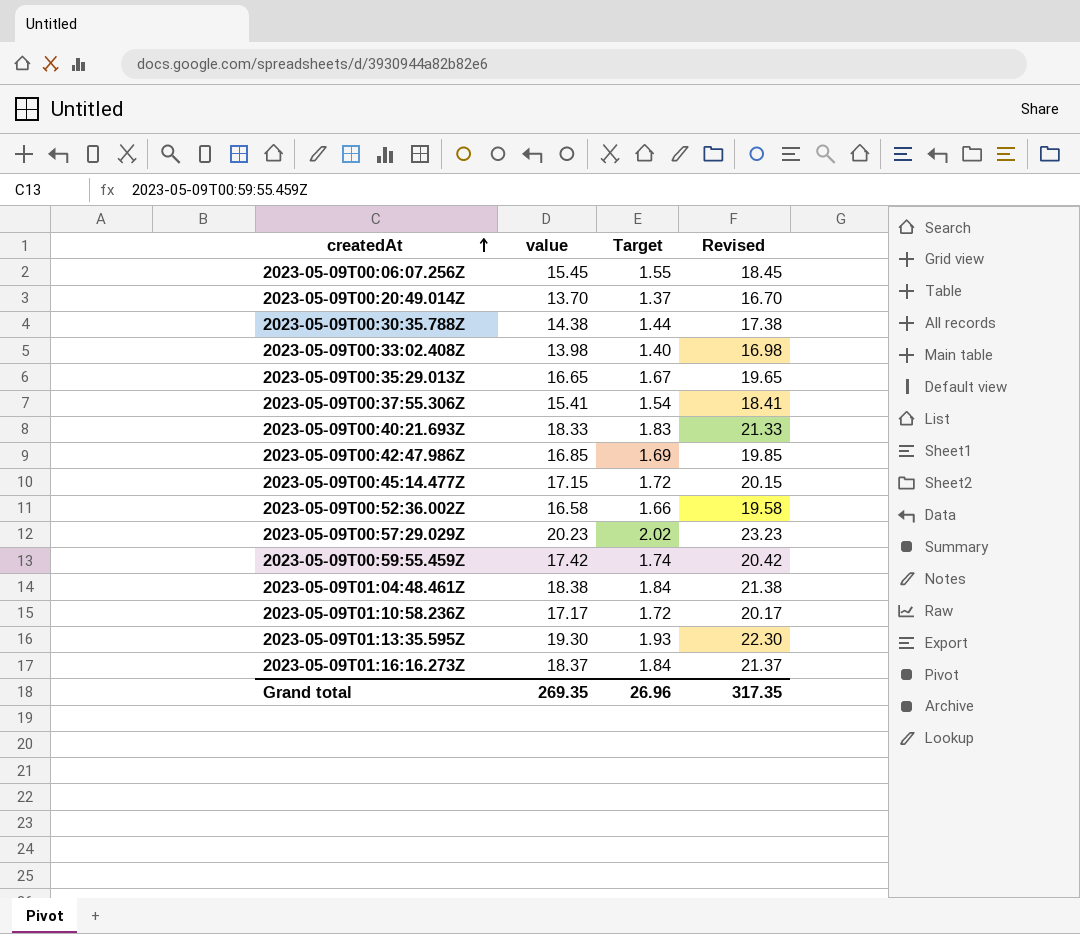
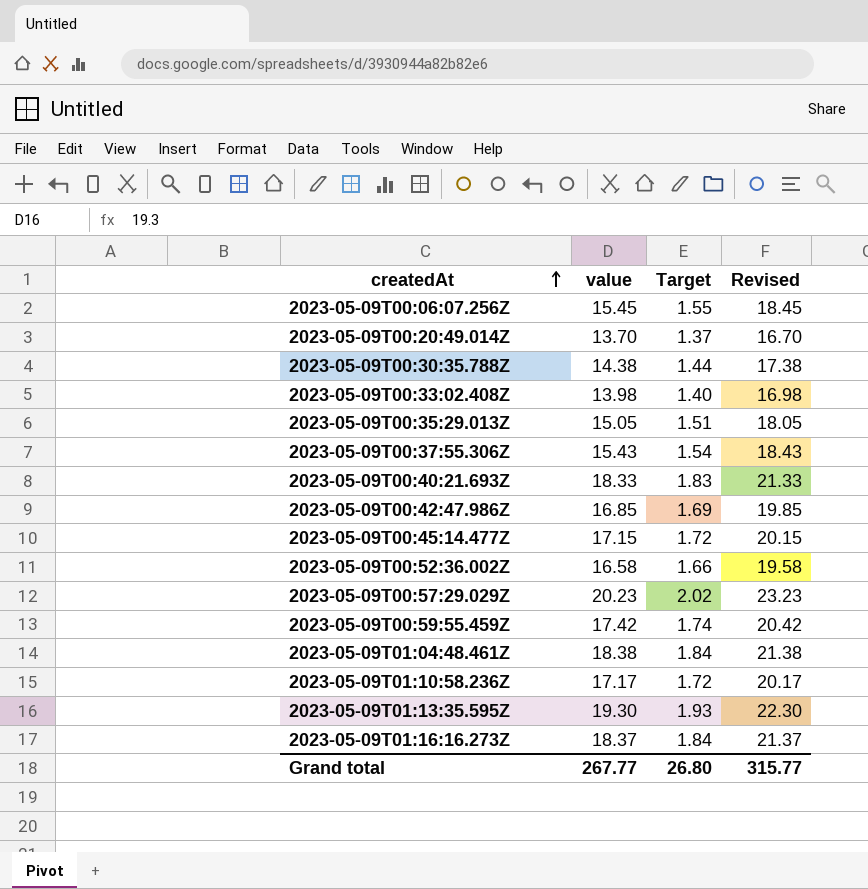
2023-05-09T00:35:29.013Z | value: 16.65 -> 15.05
2023-05-09T00:35:29.013Z | Target: 1.67 -> 1.51
2023-05-09T00:35:29.013Z | Revised: 19.65 -> 18.05
2023-05-09T00:37:55.306Z | value: 15.41 -> 15.43
2023-05-09T00:37:55.306Z | Revised: 18.41 -> 18.43
Grand total | value: 269.35 -> 267.77
Grand total | Target: 26.96 -> 26.80
Grand total | Revised: 317.35 -> 315.77

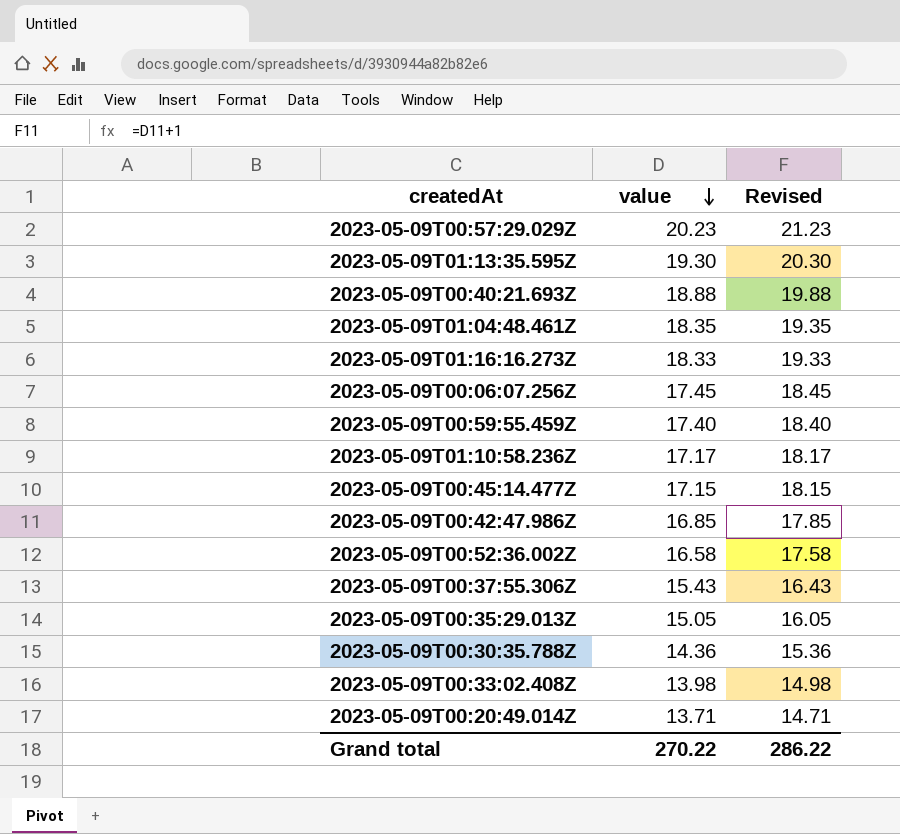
row order: createdAt ascending -> value descending
column Target | formula: [value] * 0.1 -> none
column Revised | formula: [value] + 3 -> [value] + 1
2023-05-09T00:40:21.693Z | value: 18.33 -> 18.88
2023-05-09T01:04:48.461Z | value: 18.38 -> 18.35
2023-05-09T01:16:16.273Z | value: 18.37 -> 18.33
2023-05-09T00:06:07.256Z | value: 15.45 -> 17.45
2023-05-09T00:59:55.459Z | value: 17.42 -> 17.40
2023-05-09T00:30:35.788Z | value: 14.38 -> 14.36
2023-05-09T00:20:49.014Z | value: 13.70 -> 13.71
Grand total | value: 267.77 -> 270.22
Grand total | Revised: 315.77 -> 286.22

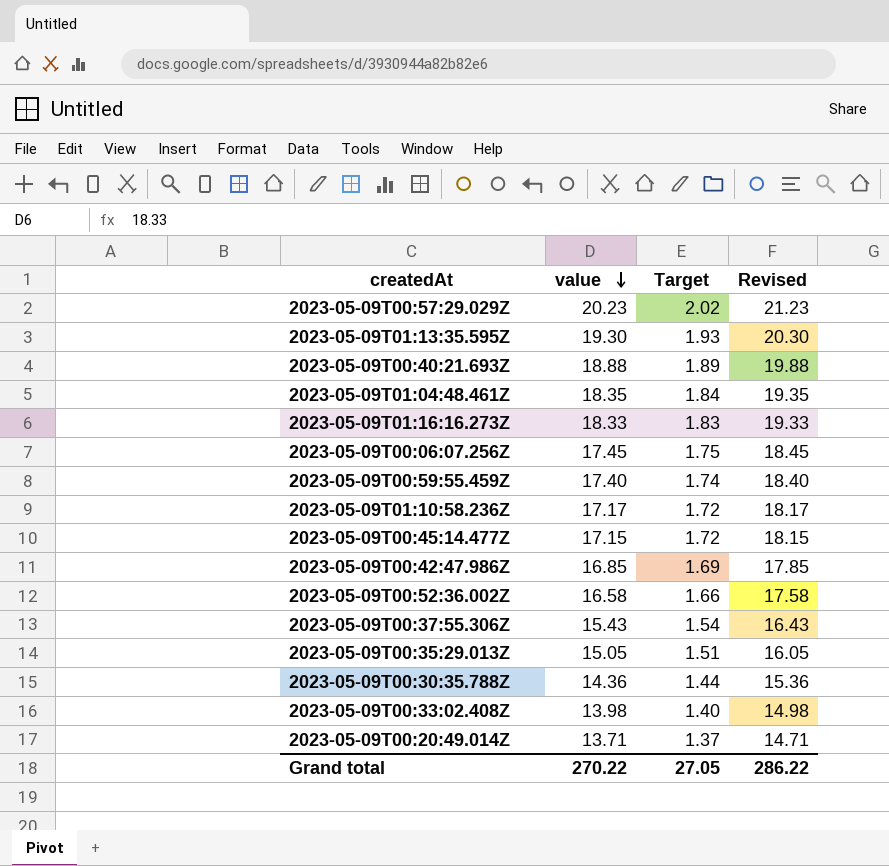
column Target | formula: none -> [value] * 0.1

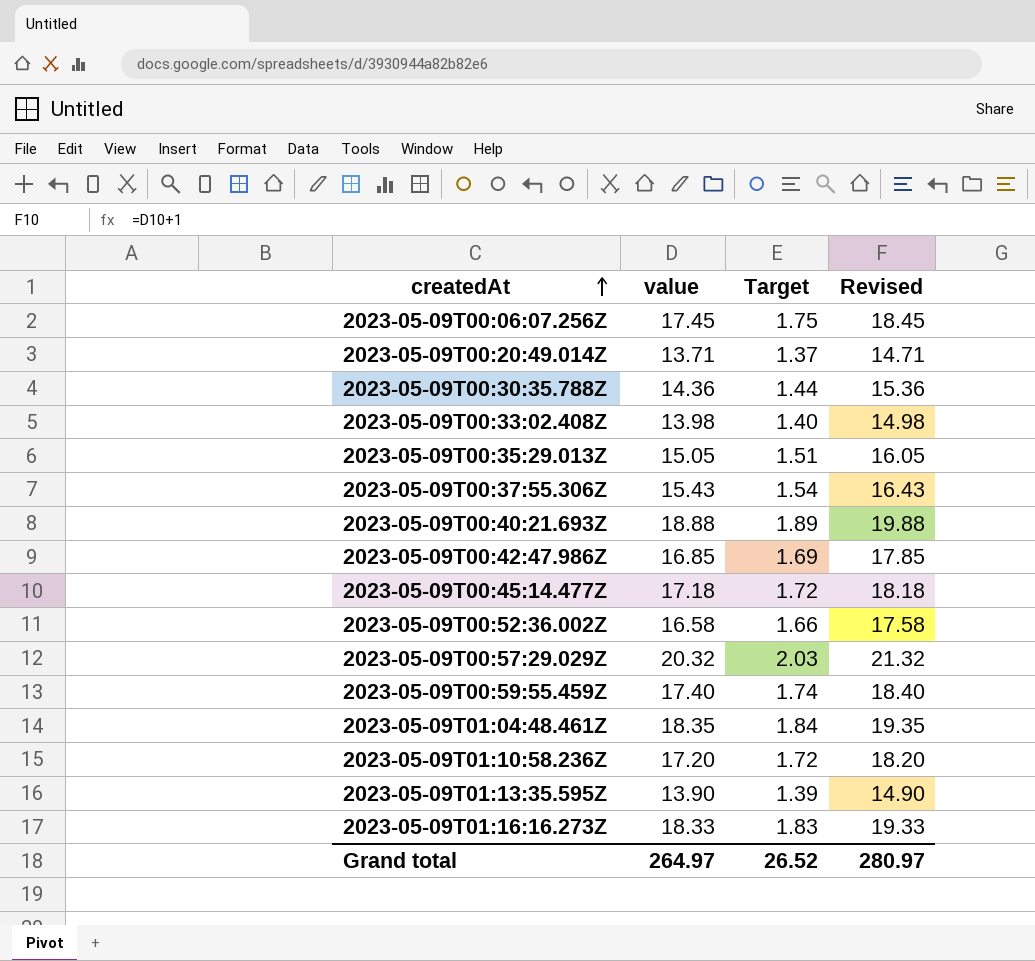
row order: value descending -> createdAt ascending
2023-05-09T00:45:14.477Z | value: 17.15 -> 17.18
2023-05-09T00:45:14.477Z | Revised: 18.15 -> 18.18
2023-05-09T00:57:29.029Z | value: 20.23 -> 20.32
2023-05-09T00:57:29.029Z | Target: 2.02 -> 2.03
2023-05-09T00:57:29.029Z | Revised: 21.23 -> 21.32
2023-05-09T01:10:58.236Z | value: 17.17 -> 17.20
2023-05-09T01:10:58.236Z | Revised: 18.17 -> 18.20
2023-05-09T01:13:35.595Z | value: 19.30 -> 13.90
2023-05-09T01:13:35.595Z | Target: 1.93 -> 1.39
2023-05-09T01:13:35.595Z | Revised: 20.30 -> 14.90
Grand total | value: 270.22 -> 264.97
Grand total | Target: 27.05 -> 26.52
Grand total | Revised: 286.22 -> 280.97

